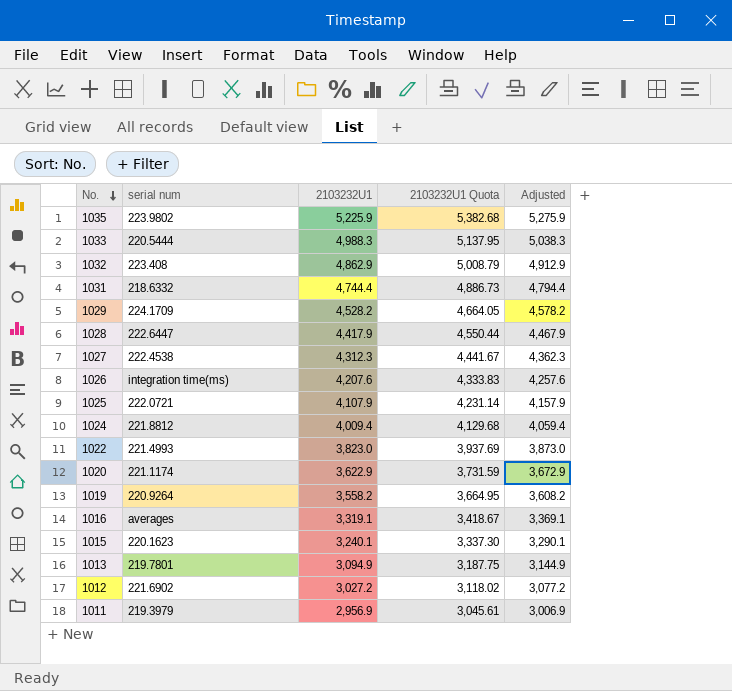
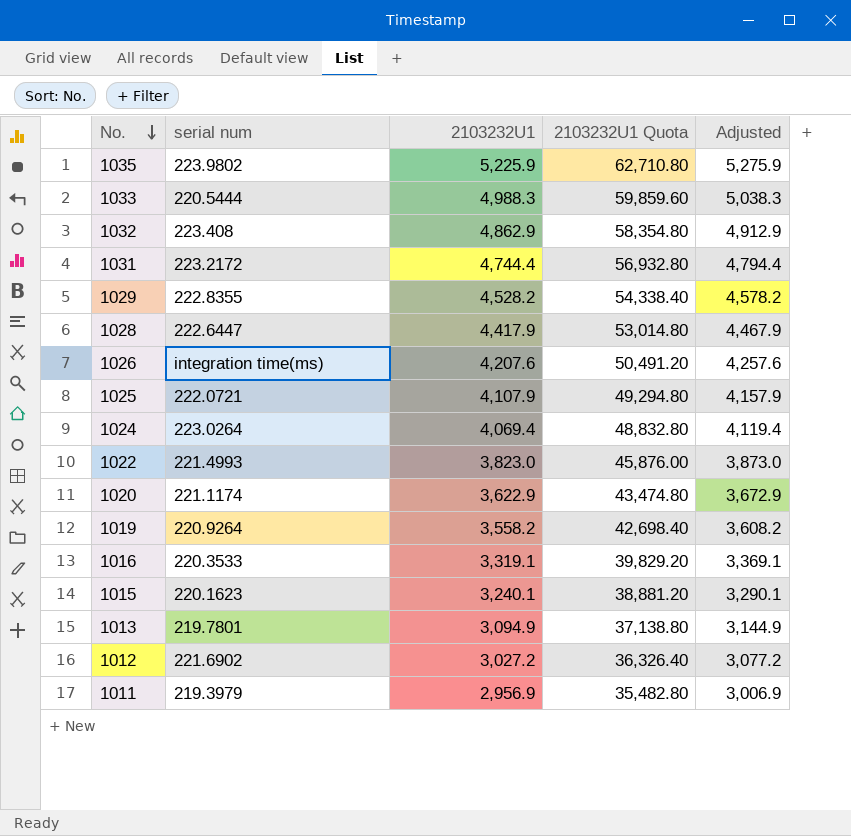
column 2103232U1 Quota | formula: [2103232U1] * 1.03 -> [2103232U1] * 12
row 1027: 222.4538 | 4,312.3 | 4,441.67 | 4,362.3 -> none
1031 | serial num: 218.6332 -> 223.2172
1029 | serial num: 224.1709 -> 222.8355
1024 | serial num: 221.8812 -> 223.0264
1024 | 2103232U1: 4,009.4 -> 4,069.4
1024 | Adjusted: 4,059.4 -> 4,119.4
1016 | serial num: averages -> 220.3533

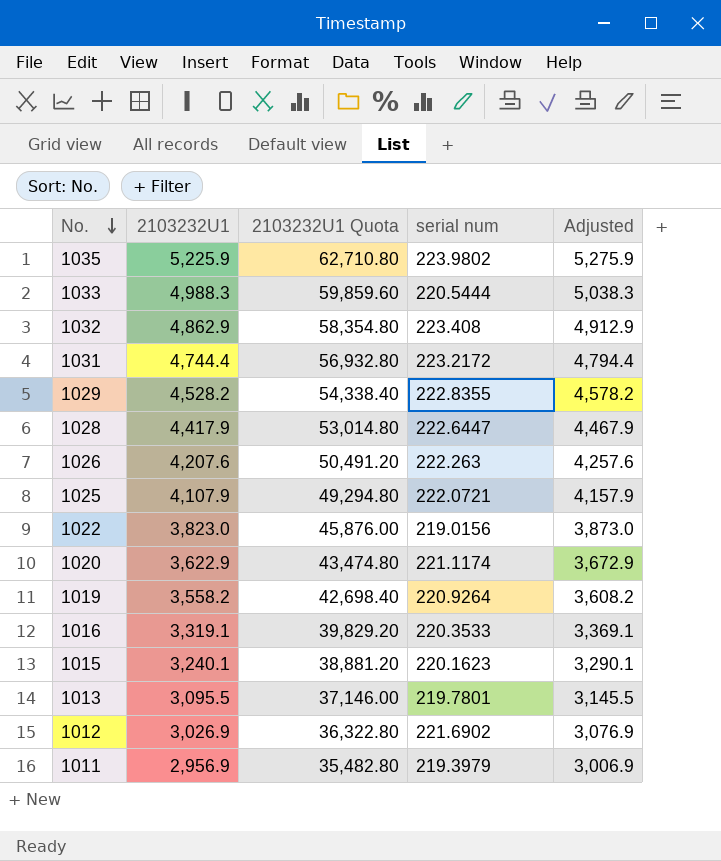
column serial num | position: 2 -> 4
row 1024: 223.0264 | 4,069.4 | 48,832.80 | 4,119.4 -> none
1026 | serial num: integration time(ms) -> 222.263
1022 | serial num: 221.4993 -> 219.0156
1013 | 2103232U1: 3,094.9 -> 3,095.5
1013 | 2103232U1 Quota: 37,138.80 -> 37,146.00
1013 | Adjusted: 3,144.9 -> 3,145.5
1012 | 2103232U1: 3,027.2 -> 3,026.9
1012 | 2103232U1 Quota: 36,326.40 -> 36,322.80
1012 | Adjusted: 3,077.2 -> 3,076.9

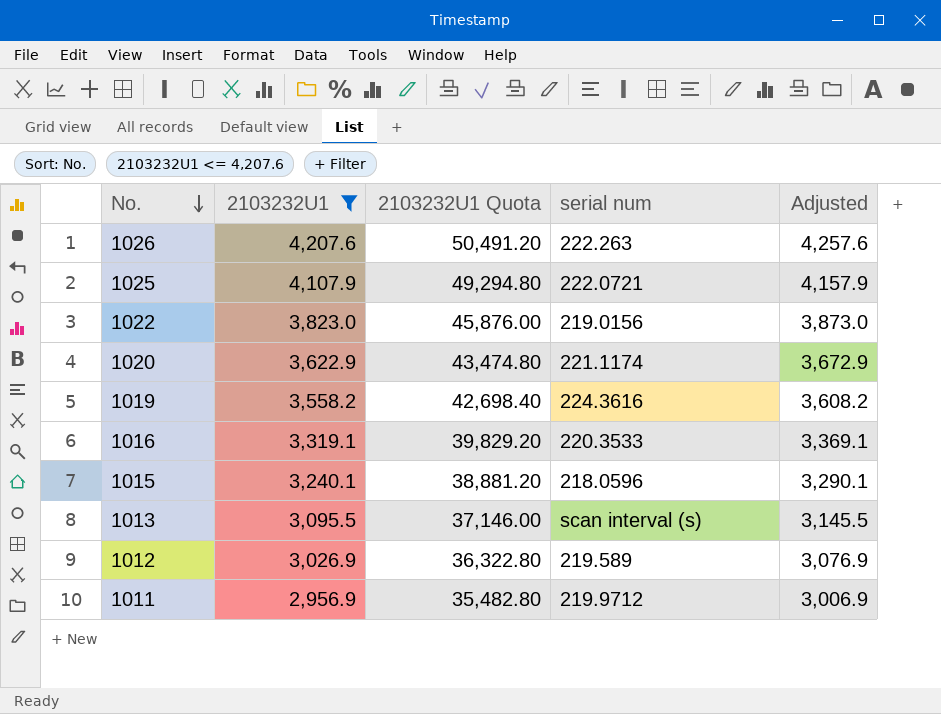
filter: none -> 2103232U1 <= 4,207.6
1019 | serial num: 220.9264 -> 224.3616
1015 | serial num: 220.1623 -> 218.0596
1013 | serial num: 219.7801 -> scan interval (s)
1012 | serial num: 221.6902 -> 219.589
1011 | serial num: 219.3979 -> 219.9712

